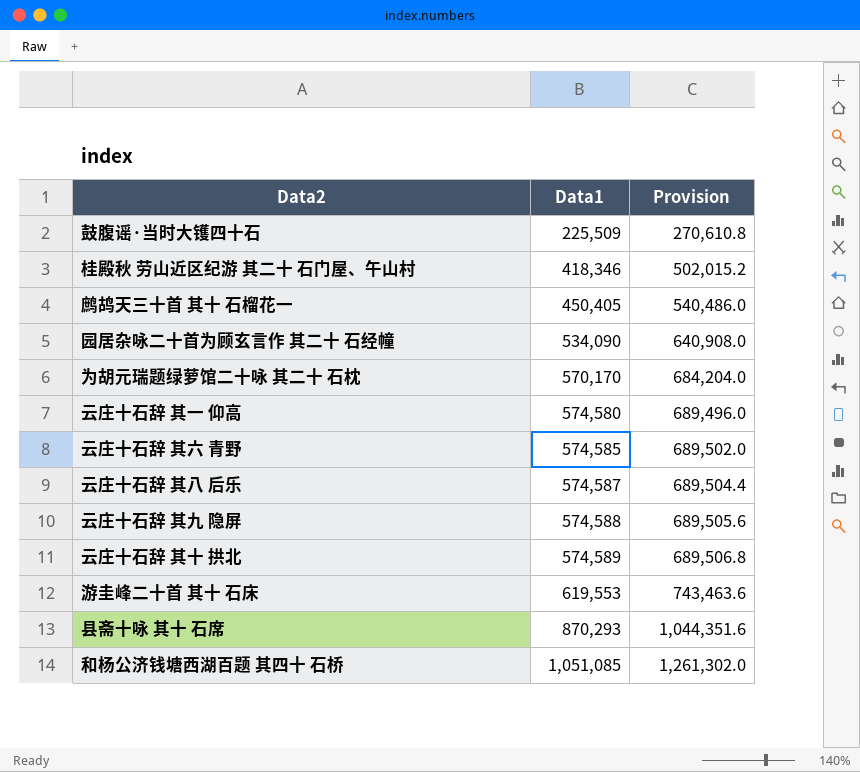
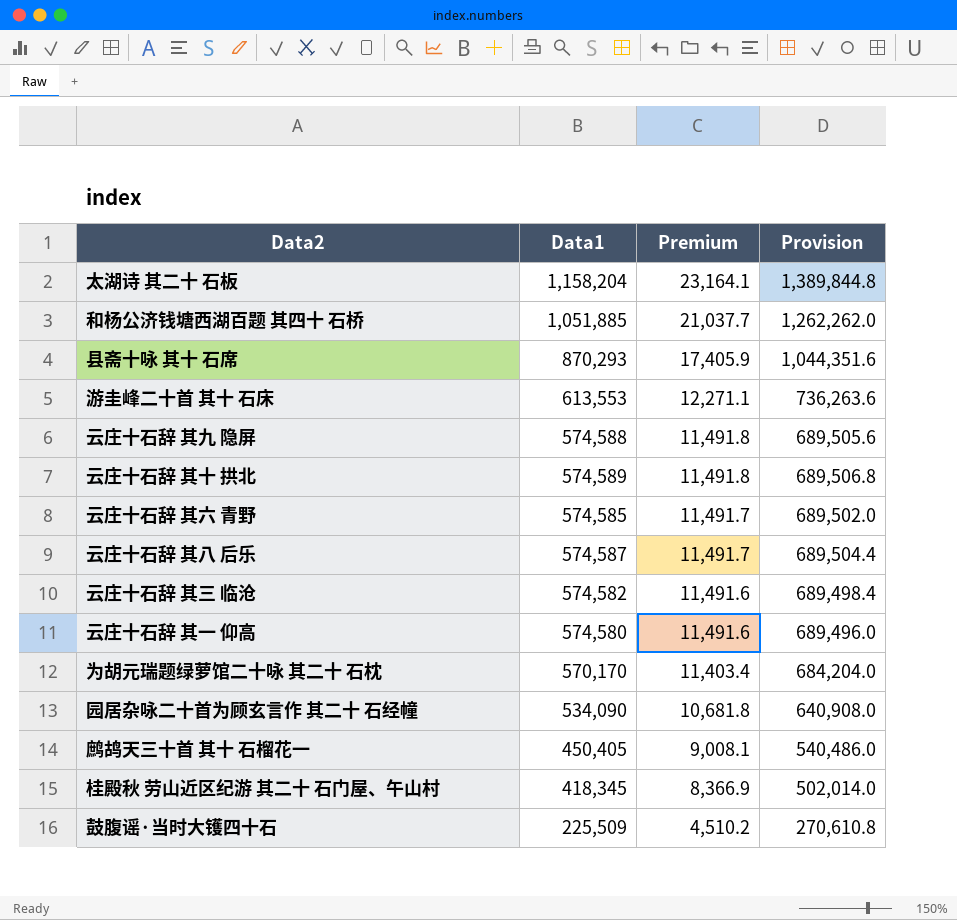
row order: Data1 ascending -> Premium descending
column Premium | formula: none -> [Data1] * 0.02
row 太湖诗 其二十 石板: none -> 1,158,204 | 23,164.1 | 1,389,844.8
和杨公济钱塘西湖百题 其四十 石桥 | Data1: 1,051,085 -> 1,051,885
和杨公济钱塘西湖百题 其四十 石桥 | Provision: 1,261,302.0 -> 1,262,262.0
游圭峰二十首 其十 石床 | Data1: 619,553 -> 613,553
游圭峰二十首 其十 石床 | Provision: 743,463.6 -> 736,263.6
row 云庄十石辞 其三 临沧: none -> 574,582 | 11,491.6 | 689,498.4
桂殿秋 劳山近区纪游 其二十 石门屋、午山村 | Data1: 418,346 -> 418,345
桂殿秋 劳山近区纪游 其二十 石门屋、午山村 | Provision: 502,015.2 -> 502,014.0

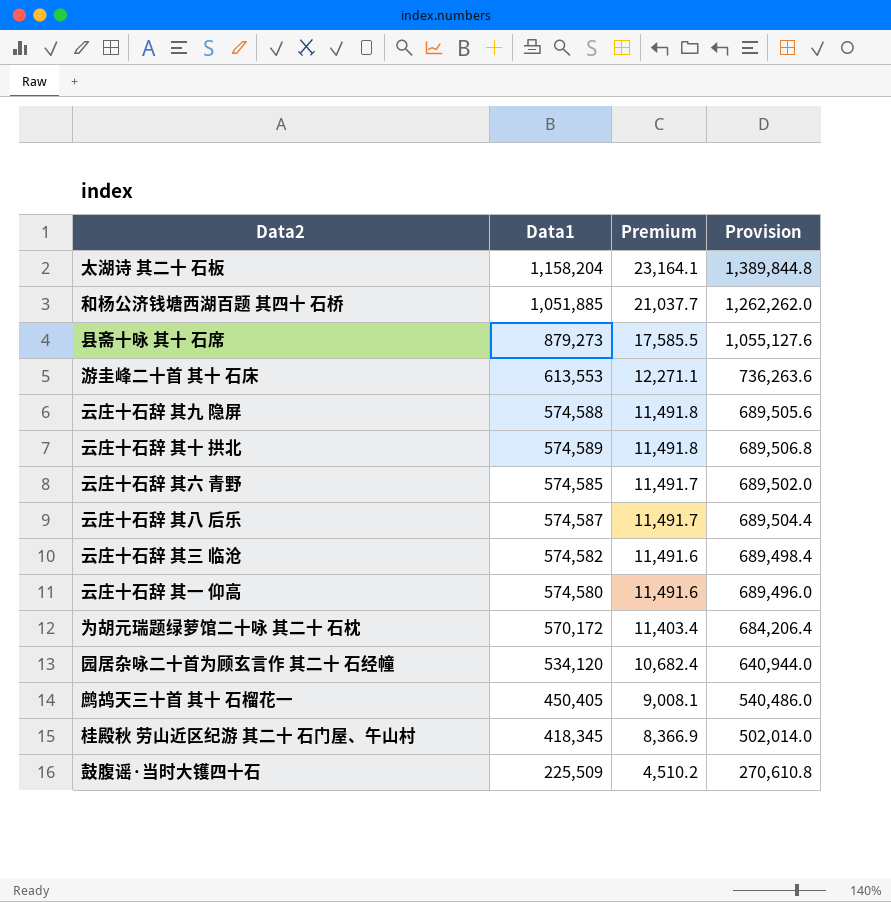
县斋十咏 其十 石席 | Data1: 870,293 -> 879,273
县斋十咏 其十 石席 | Premium: 17,405.9 -> 17,585.5
县斋十咏 其十 石席 | Provision: 1,044,351.6 -> 1,055,127.6
为胡元瑞题绿萝馆二十咏 其二十 石枕 | Data1: 570,170 -> 570,172
为胡元瑞题绿萝馆二十咏 其二十 石枕 | Provision: 684,204.0 -> 684,206.4
园居杂咏二十首为顾玄言作 其二十 石经幢 | Data1: 534,090 -> 534,120
园居杂咏二十首为顾玄言作 其二十 石经幢 | Premium: 10,681.8 -> 10,682.4
园居杂咏二十首为顾玄言作 其二十 石经幢 | Provision: 640,908.0 -> 640,944.0

